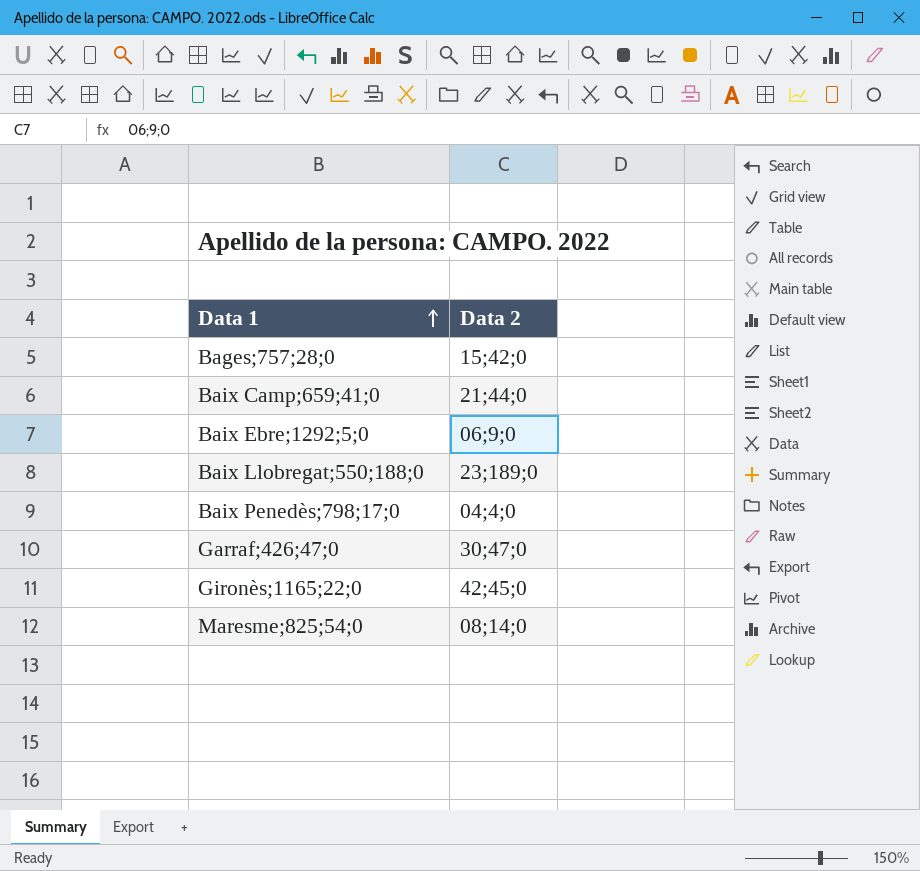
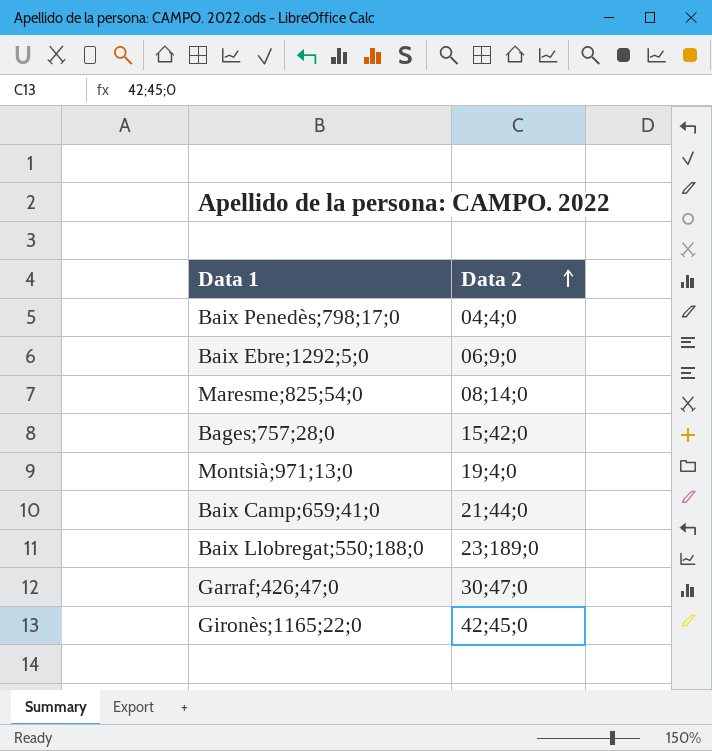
row order: Data 1 ascending -> Data 2 ascending
row Montsià;971;13;0: none -> 19;4;0

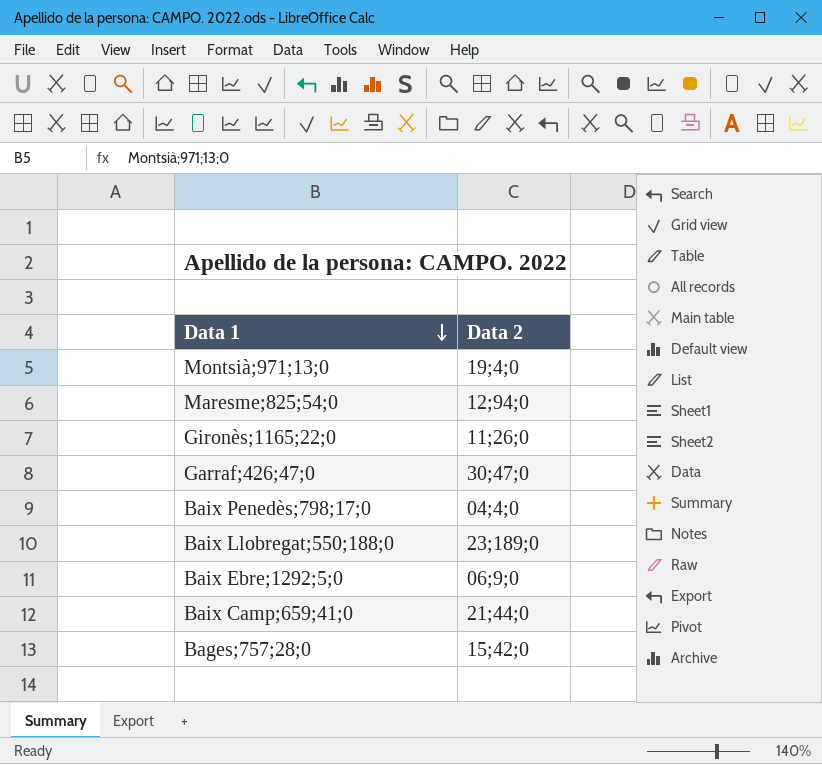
row order: Data 2 ascending -> Data 1 descending
Maresme;825;54;0 | Data 2: 08;14;0 -> 12;94;0
Gironès;1165;22;0 | Data 2: 42;45;0 -> 11;26;0

